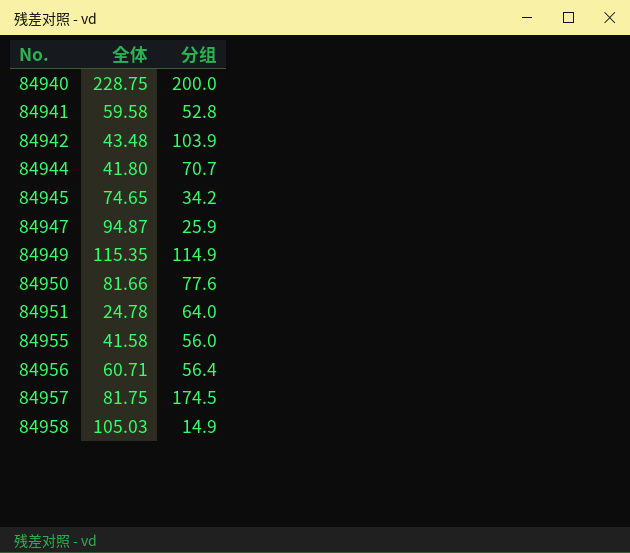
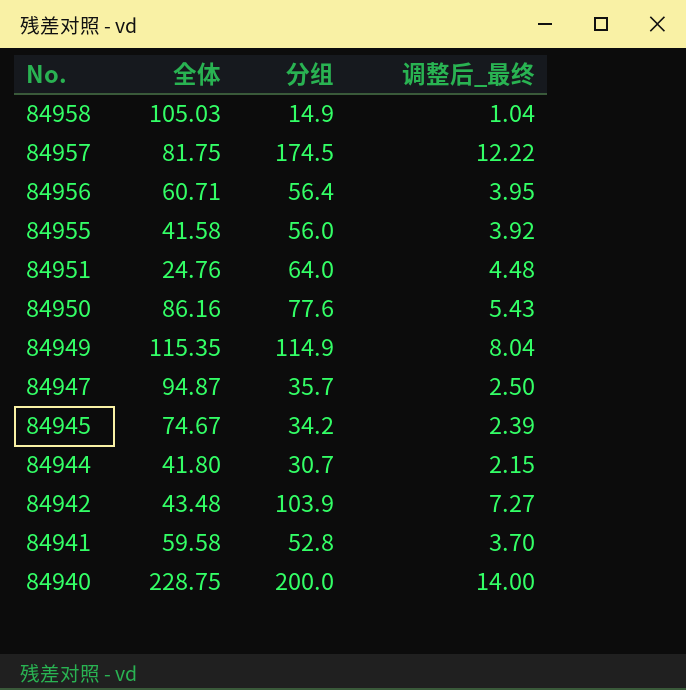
row order: No. ascending -> No. descending
column 调整后_最终 | formula: none -> [分组] * 0.07
84951 | 全体: 24.78 -> 24.76
84950 | 全体: 81.66 -> 86.16
84947 | 分组: 25.9 -> 35.7
84945 | 全体: 74.65 -> 74.67
84944 | 分组: 70.7 -> 30.7

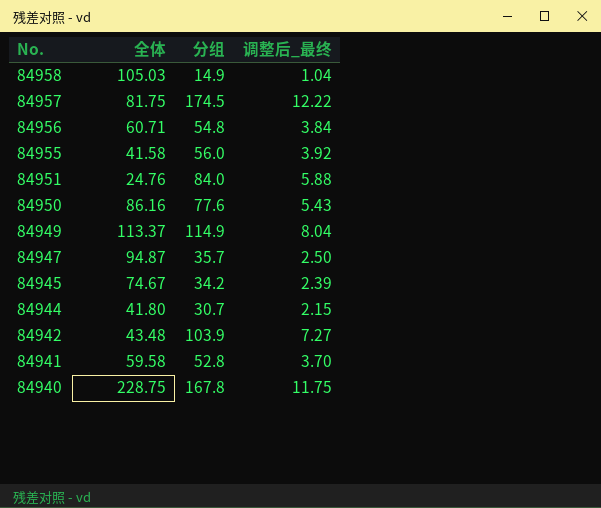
84956 | 分组: 56.4 -> 54.8
84956 | 调整后_最终: 3.95 -> 3.84
84951 | 分组: 64.0 -> 84.0
84951 | 调整后_最终: 4.48 -> 5.88
84949 | 全体: 115.35 -> 113.37
84940 | 分组: 200.0 -> 167.8
84940 | 调整后_最终: 14.00 -> 11.75

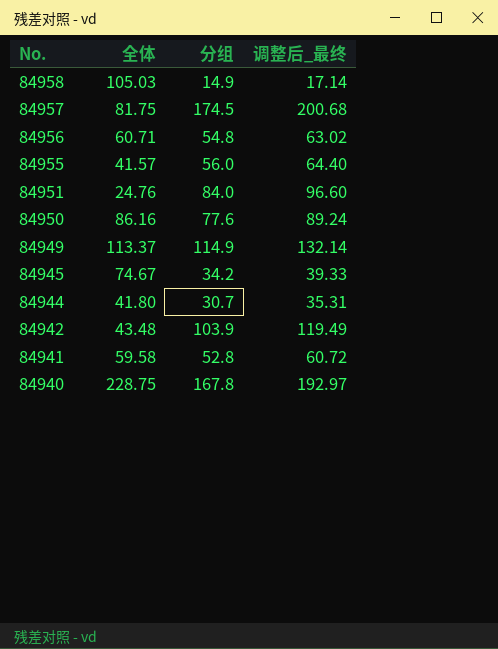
column 调整后_最终 | formula: [分组] * 0.07 -> [分组] * 1.15
row 84947: 94.87 | 35.7 | 2.50 -> none
84955 | 全体: 41.58 -> 41.57

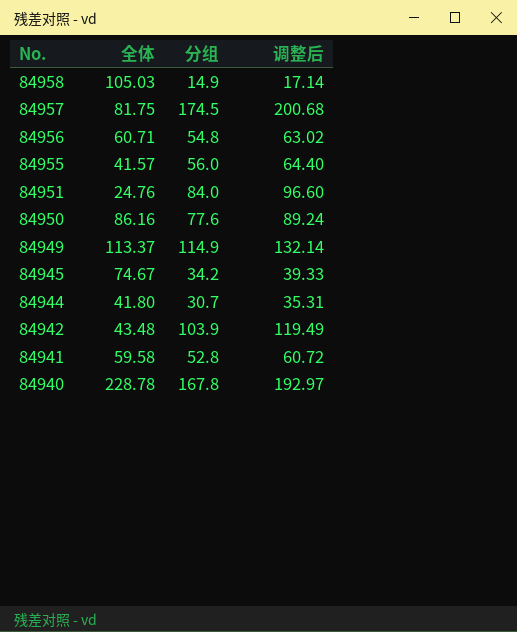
column name: 调整后_最终 -> 调整后
84940 | 全体: 228.75 -> 228.78

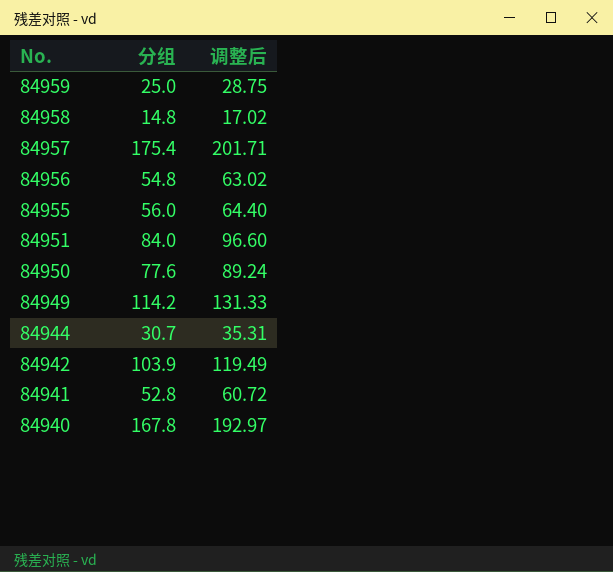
column 全体 | position: 2 -> none
row 84945: 74.67 | 34.2 | 39.33 -> none
row 84959: none -> 25.0 | 28.75
84958 | 分组: 14.9 -> 14.8
84958 | 调整后: 17.14 -> 17.02
84957 | 分组: 174.5 -> 175.4
84957 | 调整后: 200.68 -> 201.71
84949 | 分组: 114.9 -> 114.2
84949 | 调整后: 132.14 -> 131.33

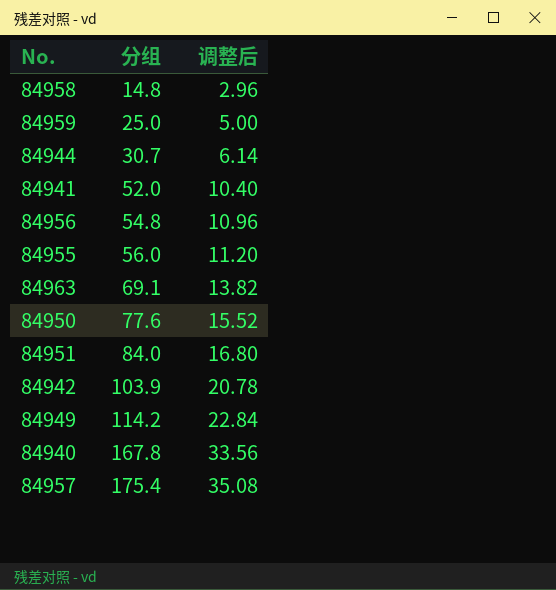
row order: No. descending -> 分组 ascending
column 调整后 | formula: [分组] * 1.15 -> [分组] * 0.2
84941 | 分组: 52.8 -> 52.0
row 84963: none -> 69.1 | 13.82

